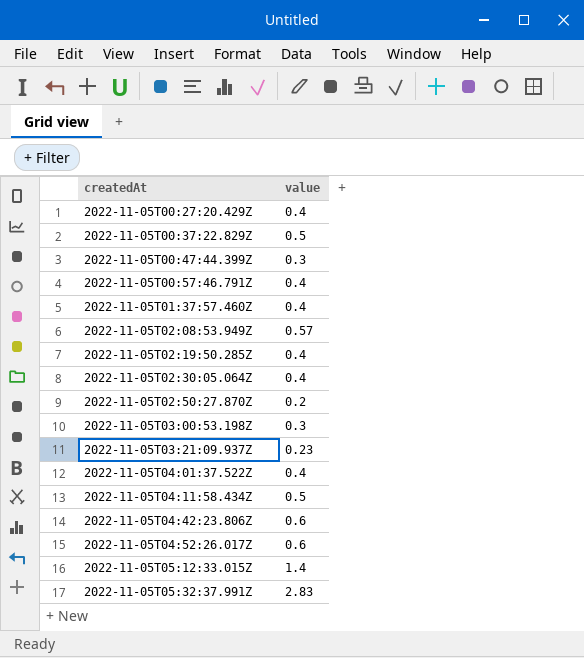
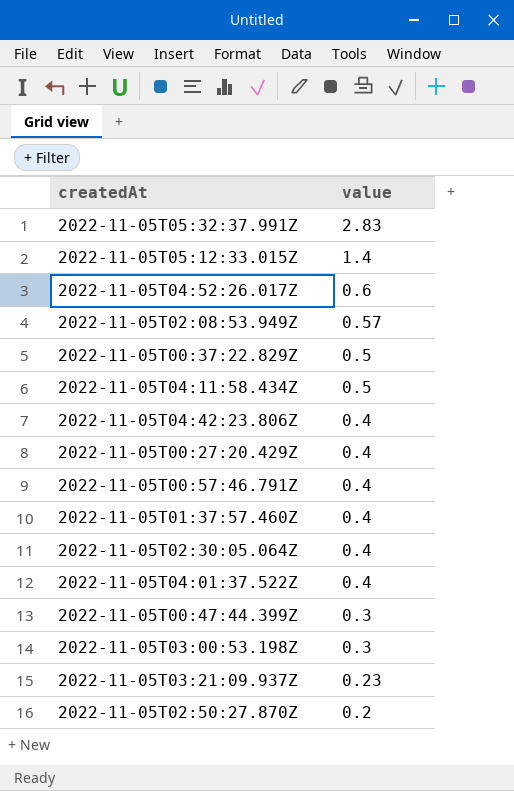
row order: createdAt ascending -> value descending
row 2022-11-05T02:19:50.285Z: 0.4 -> none
2022-11-05T04:42:23.806Z | value: 0.6 -> 0.4

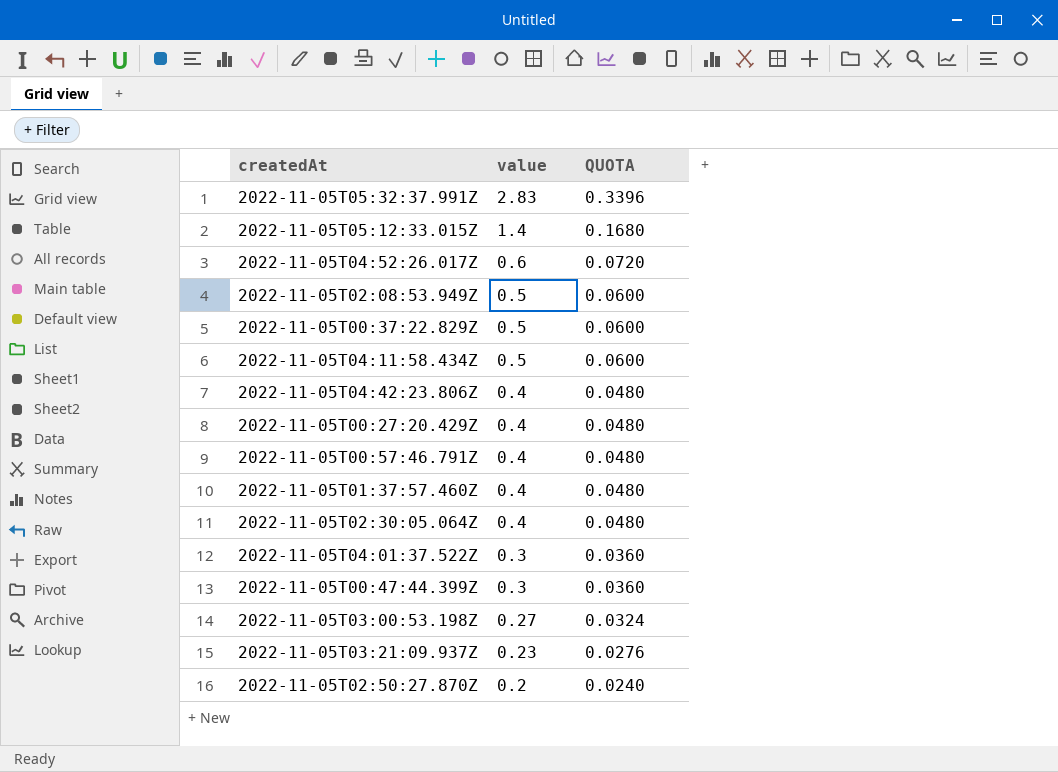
column QUOTA | formula: none -> [value] * 0.12
2022-11-05T02:08:53.949Z | value: 0.57 -> 0.5
2022-11-05T04:01:37.522Z | value: 0.4 -> 0.3
2022-11-05T03:00:53.198Z | value: 0.3 -> 0.27

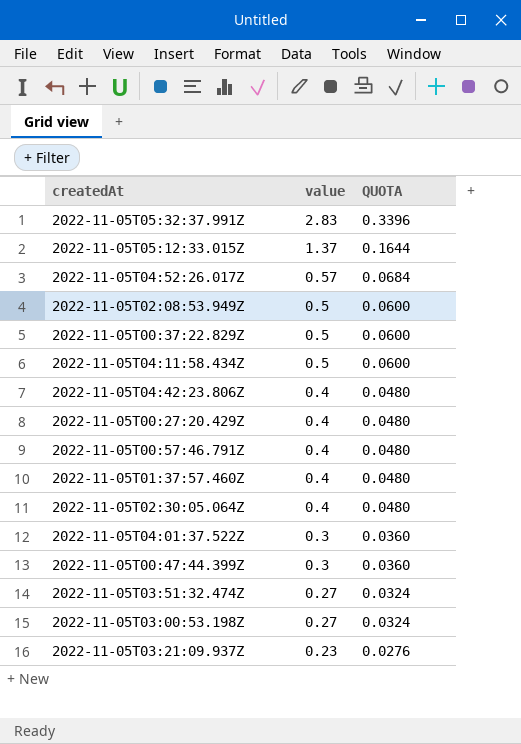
row 2022-11-05T02:50:27.870Z: 0.2 | 0.0240 -> none
2022-11-05T05:12:33.015Z | value: 1.4 -> 1.37
2022-11-05T05:12:33.015Z | QUOTA: 0.1680 -> 0.1644
2022-11-05T04:52:26.017Z | value: 0.6 -> 0.57
2022-11-05T04:52:26.017Z | QUOTA: 0.0720 -> 0.0684
row 2022-11-05T03:51:32.474Z: none -> 0.27 | 0.0324

